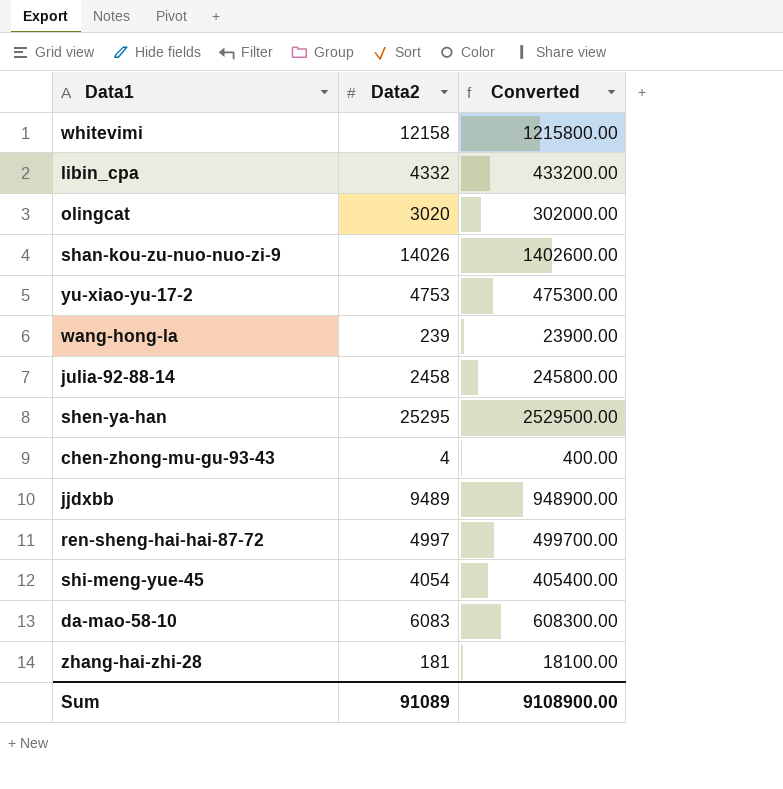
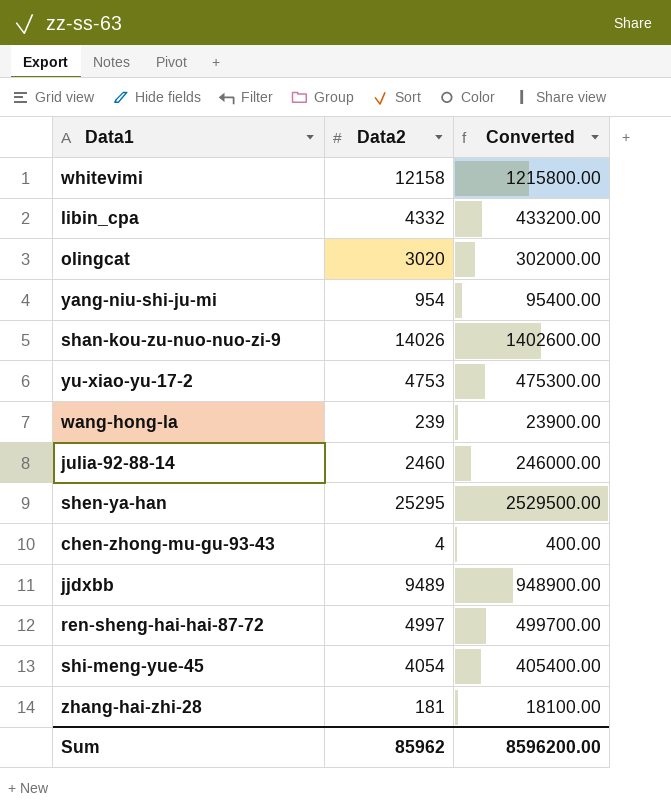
row da-mao-58-10: 6083 | 608300.00 -> none
row yang-niu-shi-ju-mi: none -> 954 | 95400.00
julia-92-88-14 | Data2: 2458 -> 2460
julia-92-88-14 | Converted: 245800.00 -> 246000.00
Sum | Data2: 91089 -> 85962
Sum | Converted: 9108900.00 -> 8596200.00

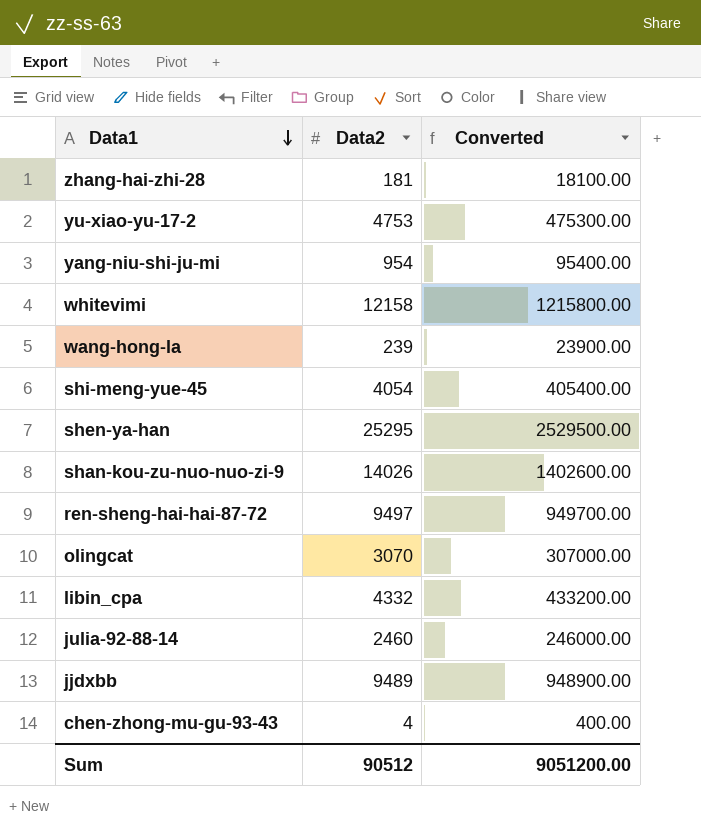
row order: none -> Data1 descending
ren-sheng-hai-hai-87-72 | Data2: 4997 -> 9497
ren-sheng-hai-hai-87-72 | Converted: 499700.00 -> 949700.00
olingcat | Data2: 3020 -> 3070
olingcat | Converted: 302000.00 -> 307000.00
Sum | Data2: 85962 -> 90512
Sum | Converted: 8596200.00 -> 9051200.00

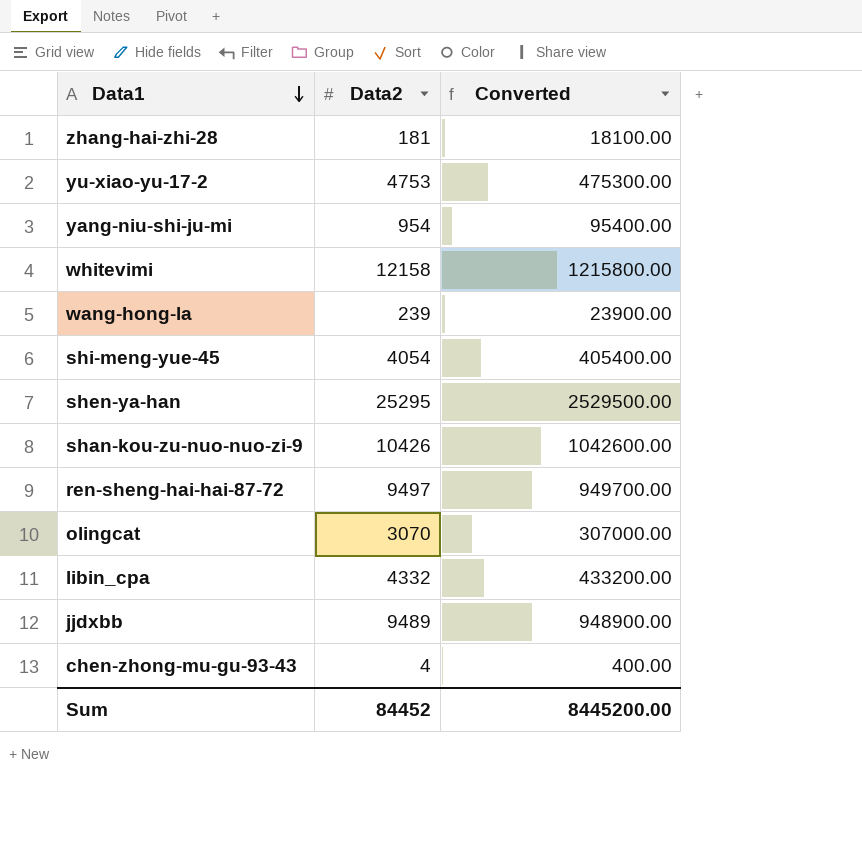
row julia-92-88-14: 2460 | 246000.00 -> none
shan-kou-zu-nuo-nuo-zi-9 | Data2: 14026 -> 10426
shan-kou-zu-nuo-nuo-zi-9 | Converted: 1402600.00 -> 1042600.00
Sum | Data2: 90512 -> 84452
Sum | Converted: 9051200.00 -> 8445200.00

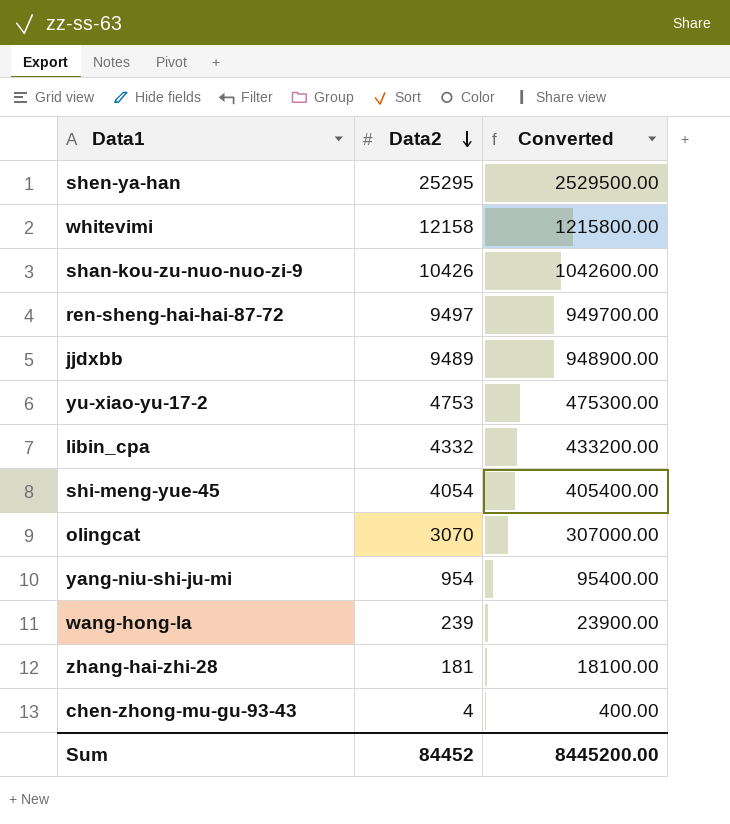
row order: Data1 descending -> Data2 descending

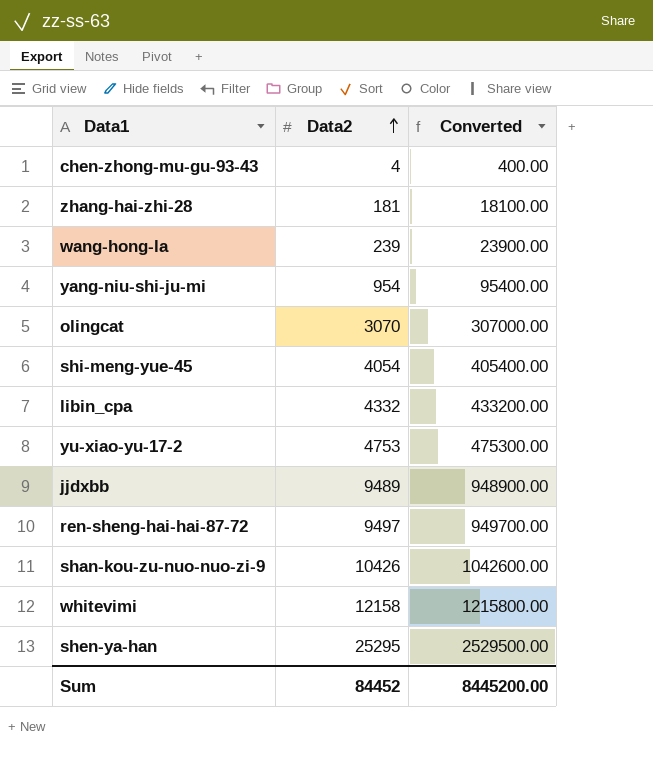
row order: Data2 descending -> Data2 ascending

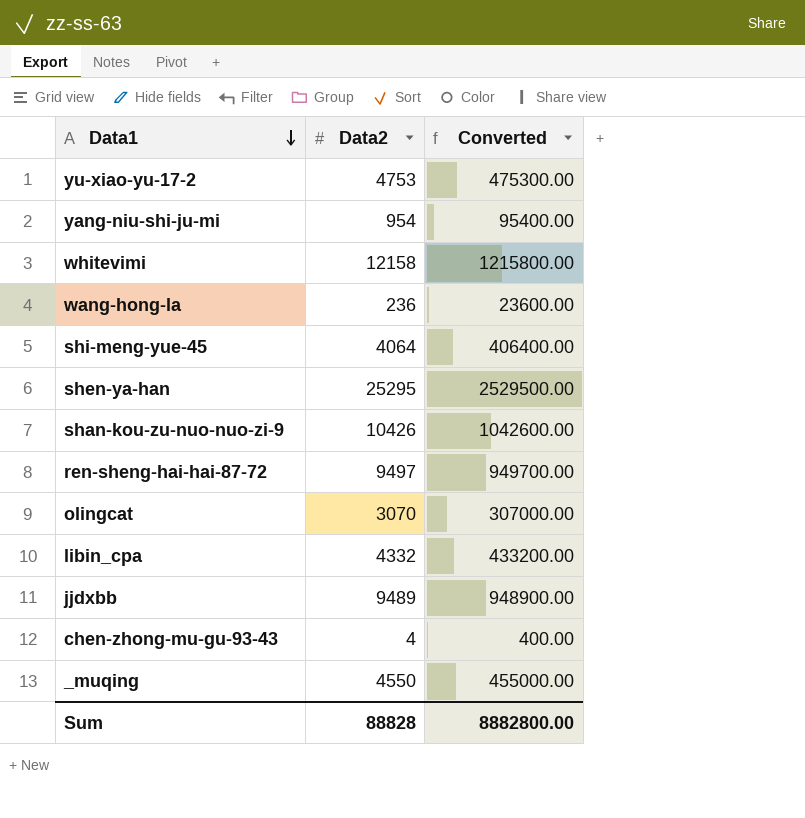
row order: Data2 ascending -> Data1 descending
row zhang-hai-zhi-28: 181 | 18100.00 -> none
wang-hong-la | Data2: 239 -> 236
wang-hong-la | Converted: 23900.00 -> 23600.00
shi-meng-yue-45 | Data2: 4054 -> 4064
shi-meng-yue-45 | Converted: 405400.00 -> 406400.00
row _muqing: none -> 4550 | 455000.00
Sum | Data2: 84452 -> 88828
Sum | Converted: 8445200.00 -> 8882800.00

